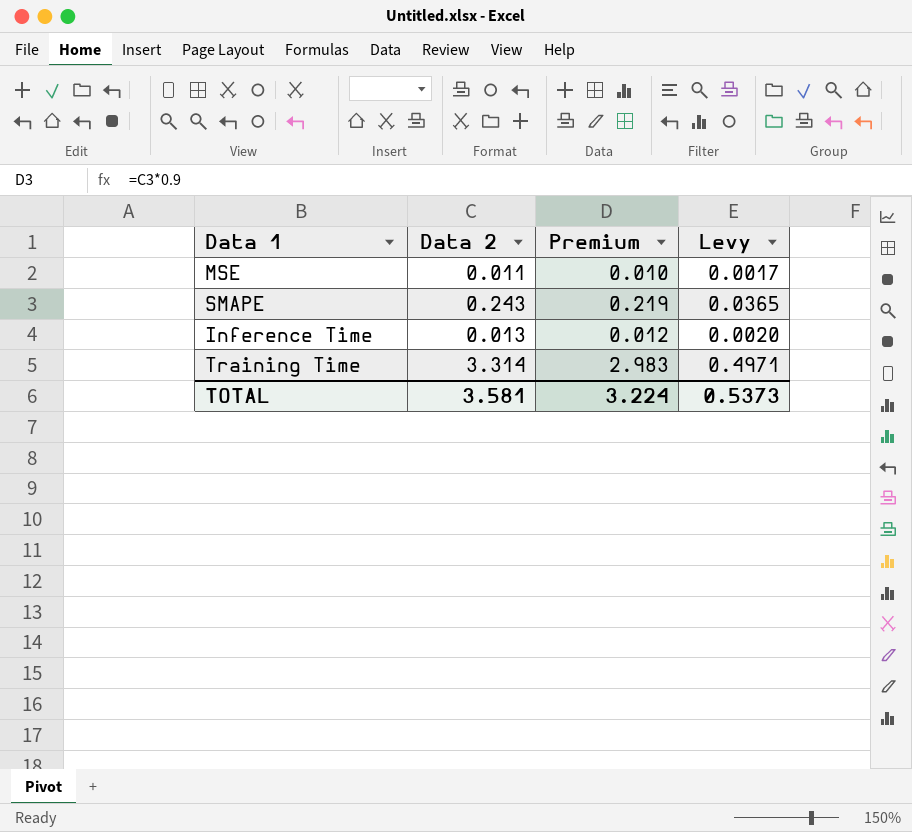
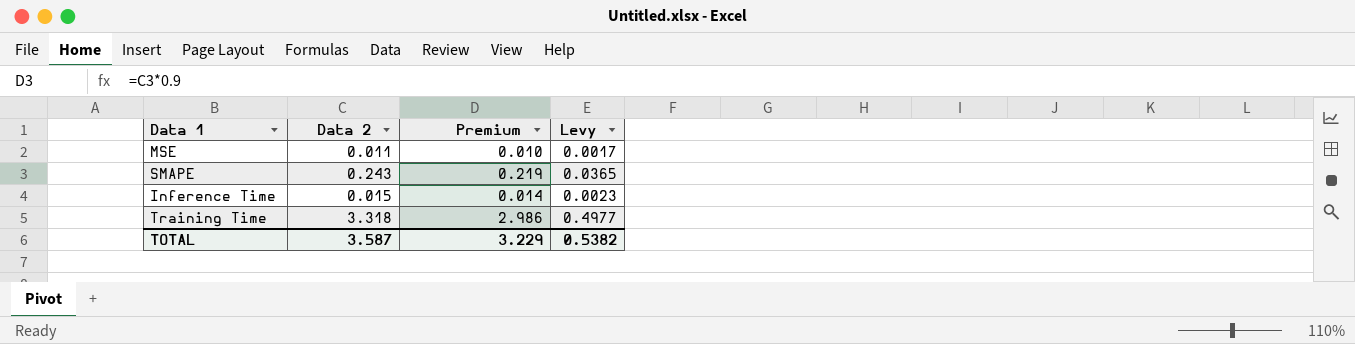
Inference Time | Data 2: 0.013 -> 0.015
Inference Time | Premium: 0.012 -> 0.014
Inference Time | Levy: 0.0020 -> 0.0023
Training Time | Data 2: 3.314 -> 3.318
Training Time | Premium: 2.983 -> 2.986
Training Time | Levy: 0.4971 -> 0.4977
TOTAL | Data 2: 3.581 -> 3.587
TOTAL | Premium: 3.224 -> 3.229
TOTAL | Levy: 0.5373 -> 0.5382

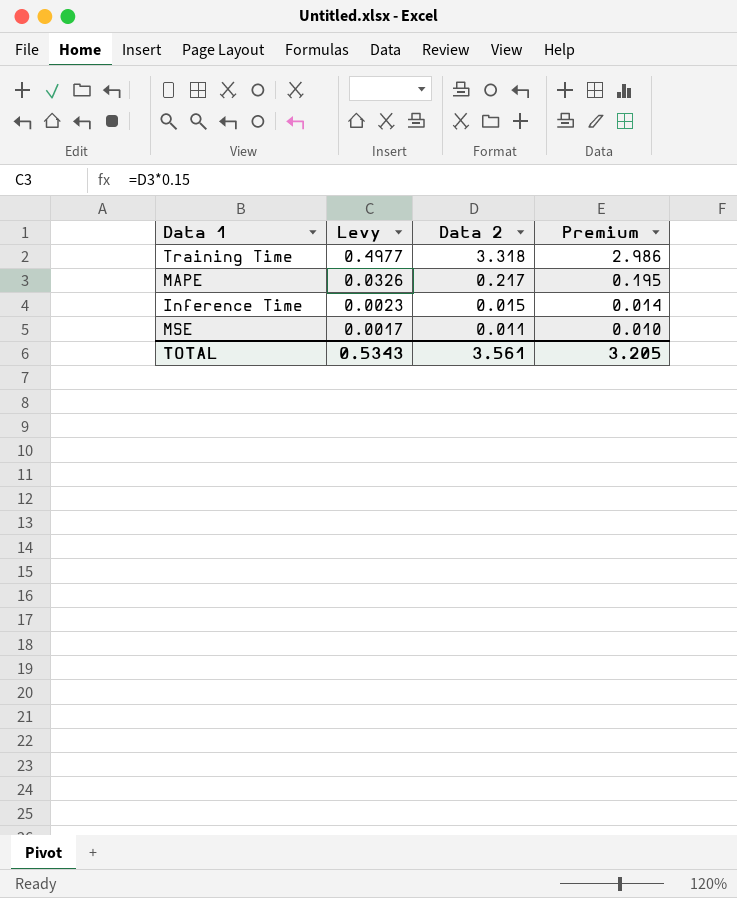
row order: none -> Levy descending
column Levy | position: 4 -> 2
row SMAPE: 0.243 | 0.219 | 0.0365 -> none
row MAPE: none -> 0.0326 | 0.217 | 0.195
TOTAL | Levy: 0.5382 -> 0.5343
TOTAL | Data 2: 3.587 -> 3.561
TOTAL | Premium: 3.229 -> 3.205

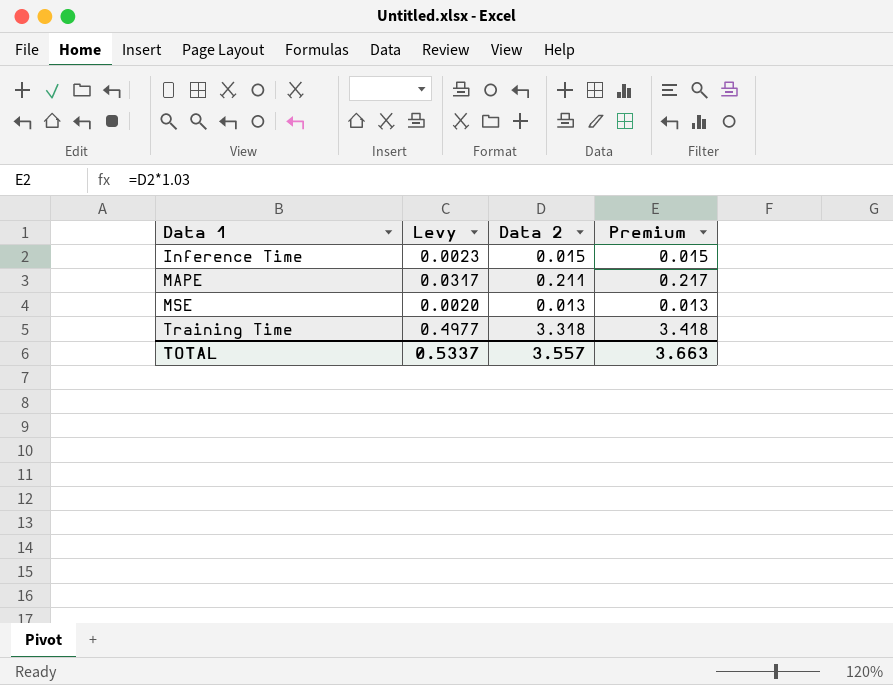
row order: Levy descending -> Data 1 ascending
column Premium | formula: [Data 2] * 0.9 -> [Data 2] * 1.03
MAPE | Levy: 0.0326 -> 0.0317
MAPE | Data 2: 0.217 -> 0.211
MSE | Levy: 0.0017 -> 0.0020
MSE | Data 2: 0.011 -> 0.013
TOTAL | Levy: 0.5343 -> 0.5337
TOTAL | Data 2: 3.561 -> 3.557
TOTAL | Premium: 3.205 -> 3.663

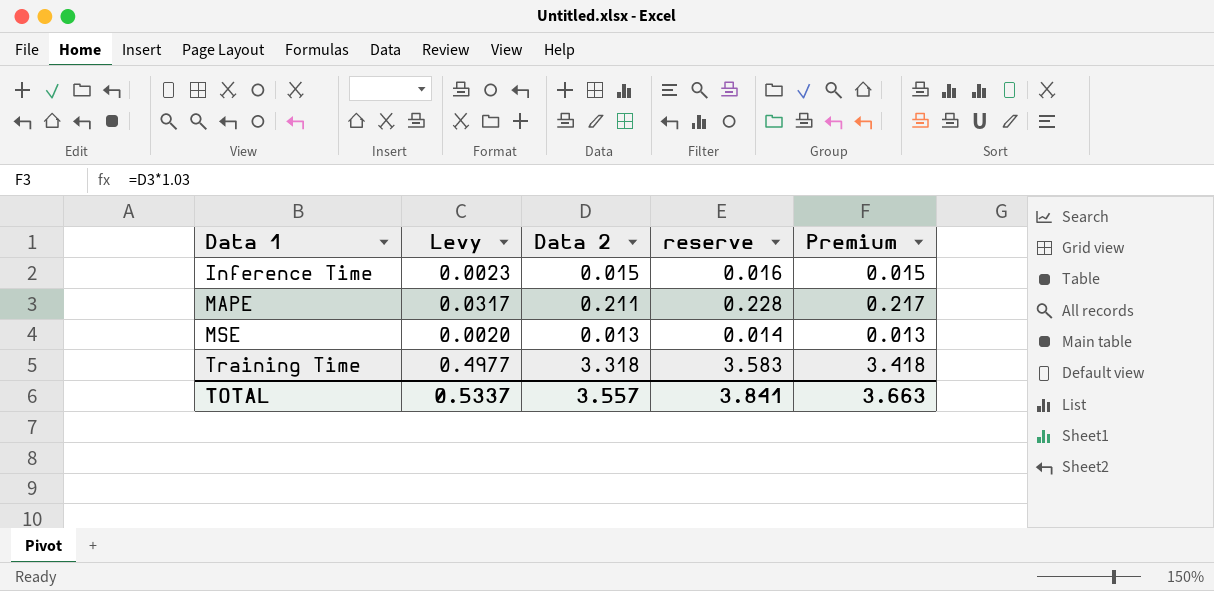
column reserve | formula: none -> [Data 2] * 1.08

